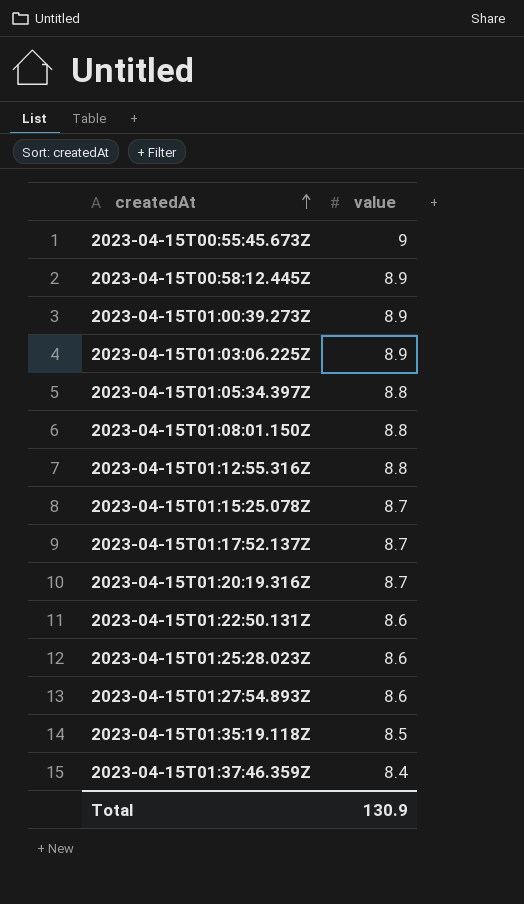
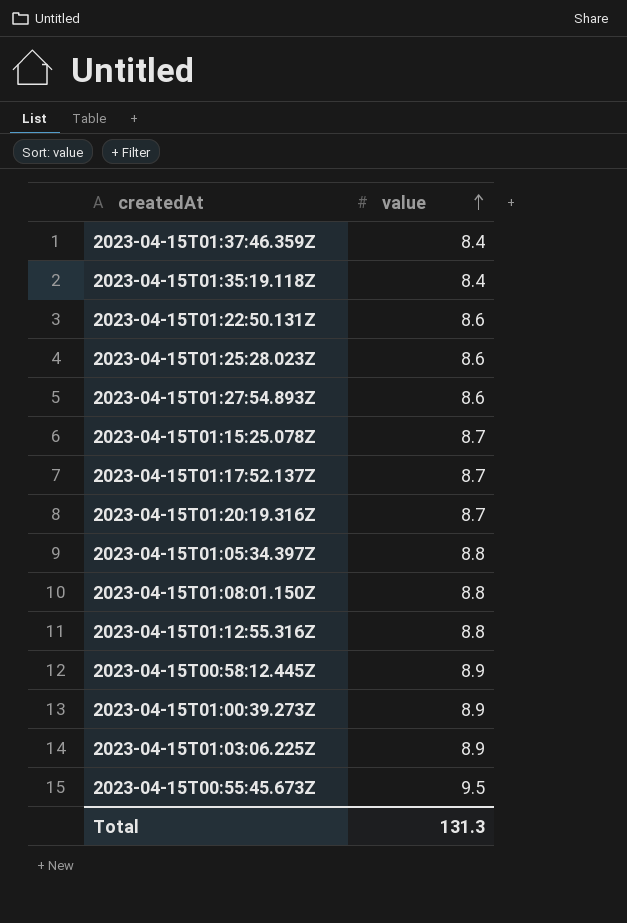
row order: createdAt ascending -> value ascending
2023-04-15T01:35:19.118Z | value: 8.5 -> 8.4
2023-04-15T00:55:45.673Z | value: 9 -> 9.5
Total | value: 130.9 -> 131.3

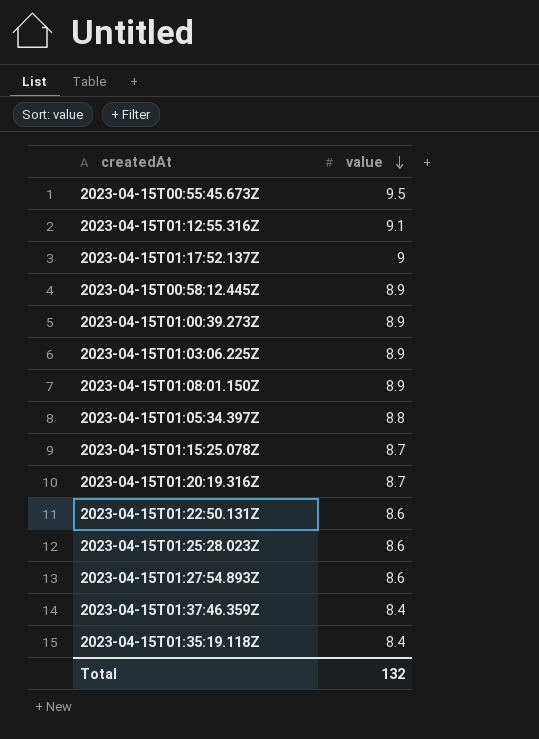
row order: value ascending -> value descending
2023-04-15T01:12:55.316Z | value: 8.8 -> 9.1
2023-04-15T01:17:52.137Z | value: 8.7 -> 9
2023-04-15T01:08:01.150Z | value: 8.8 -> 8.9
Total | value: 131.3 -> 132

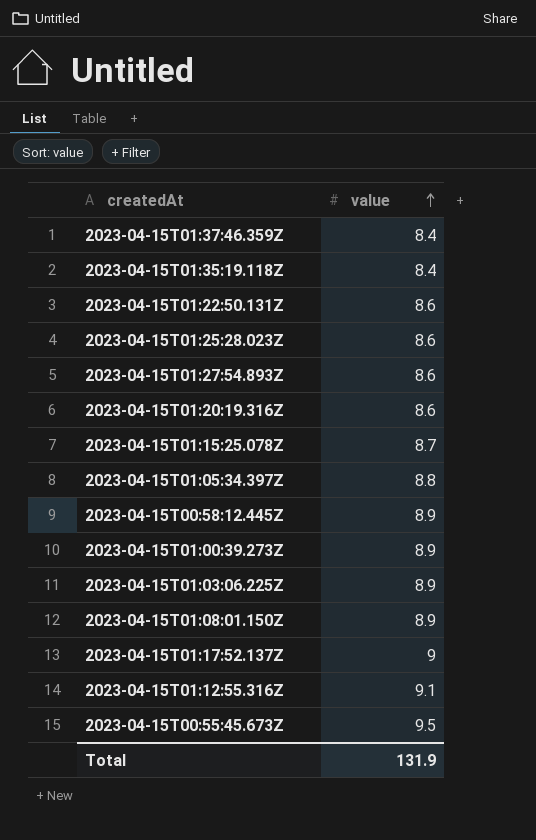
row order: value descending -> value ascending
2023-04-15T01:20:19.316Z | value: 8.7 -> 8.6
Total | value: 132 -> 131.9

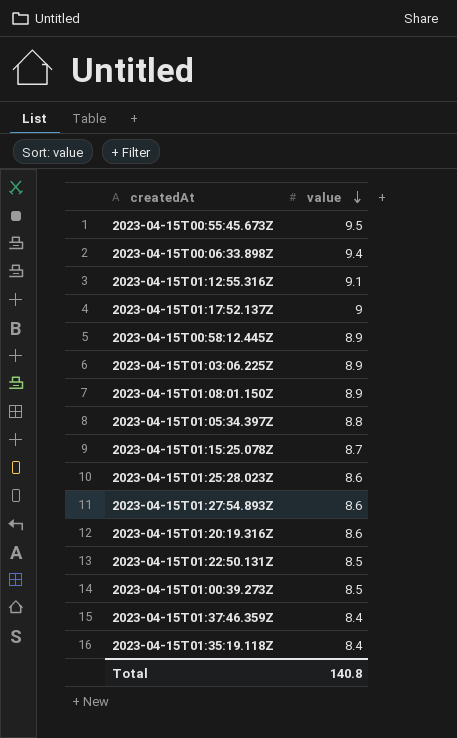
row order: value ascending -> value descending
row 2023-04-15T00:06:33.898Z: none -> 9.4
2023-04-15T01:22:50.131Z | value: 8.6 -> 8.5
2023-04-15T01:00:39.273Z | value: 8.9 -> 8.5
Total | value: 131.9 -> 140.8

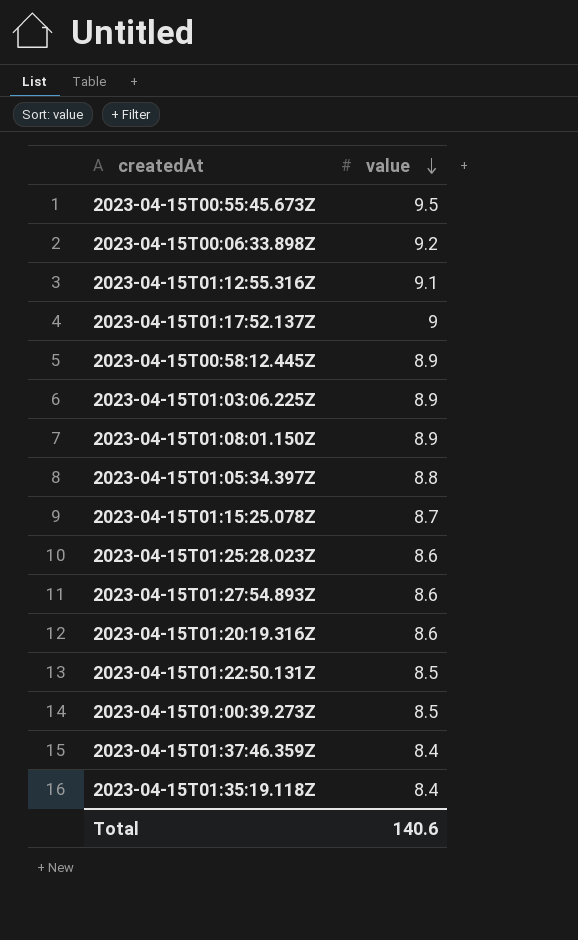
2023-04-15T00:06:33.898Z | value: 9.4 -> 9.2
Total | value: 140.8 -> 140.6

